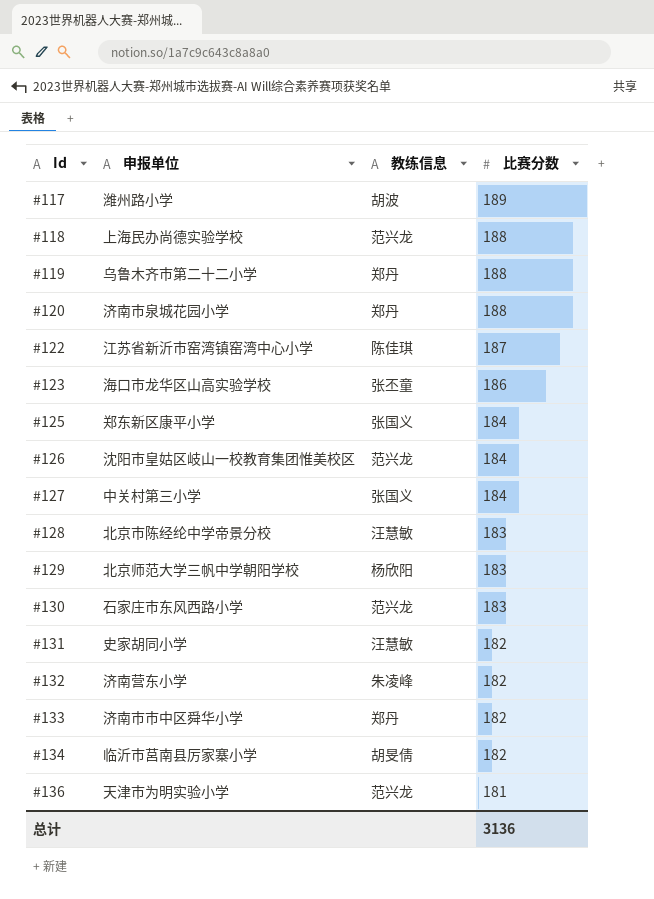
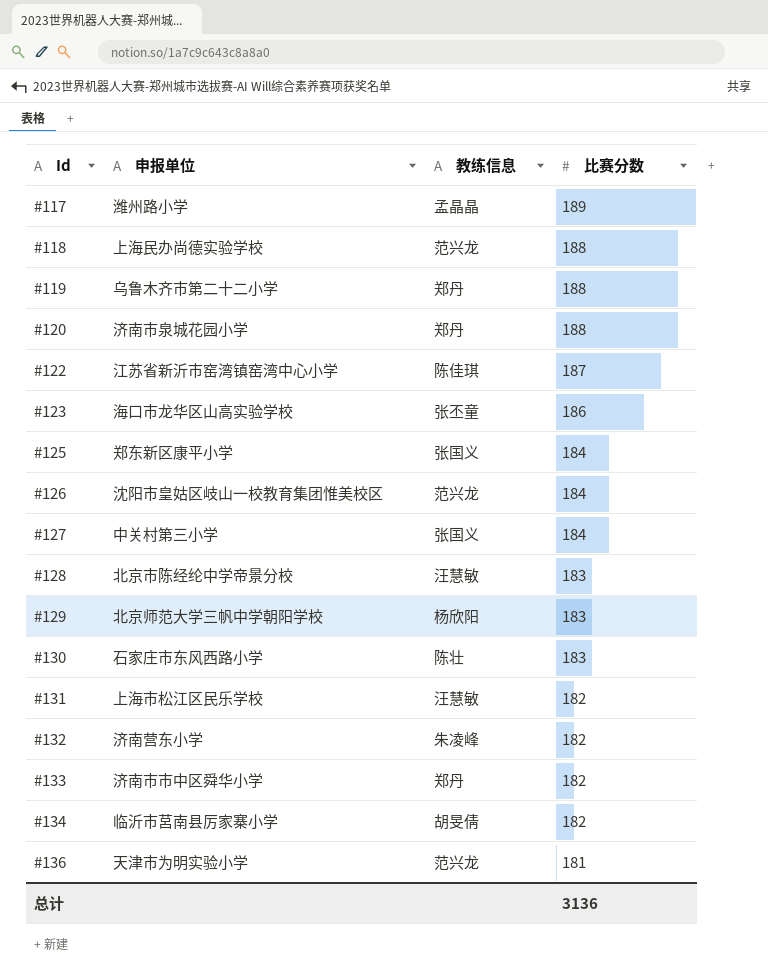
#117 | 教练信息: 胡波 -> 孟晶晶
#130 | 教练信息: 范兴龙 -> 陈壮
#131 | 申报单位: 史家胡同小学 -> 上海市松江区民乐学校

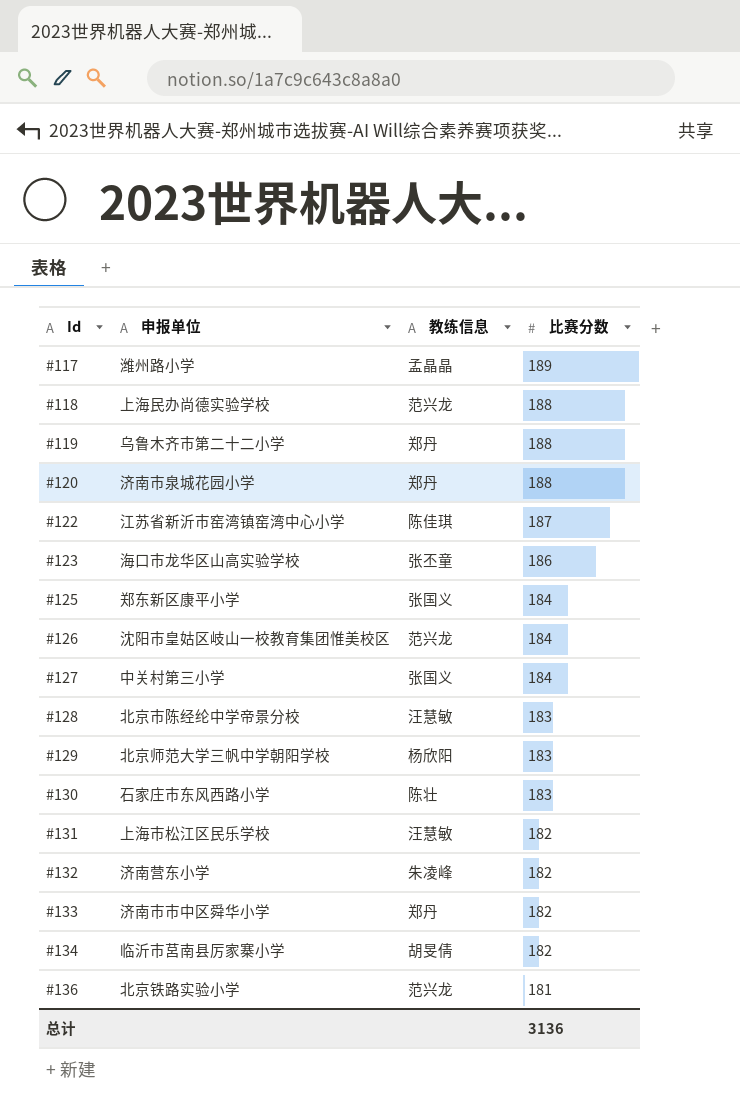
#136 | 申报单位: 天津市为明实验小学 -> 北京铁路实验小学

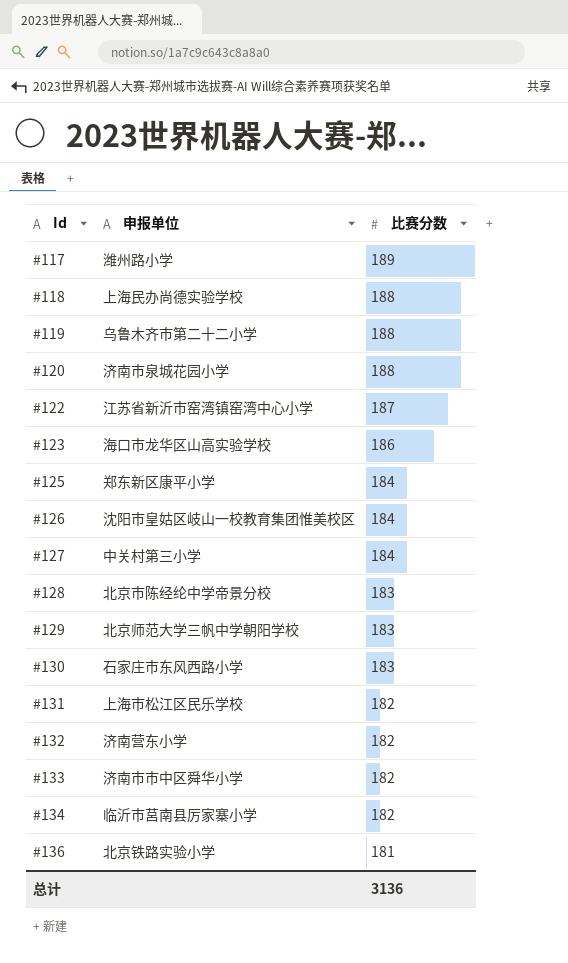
column 教练信息 | position: 3 -> none

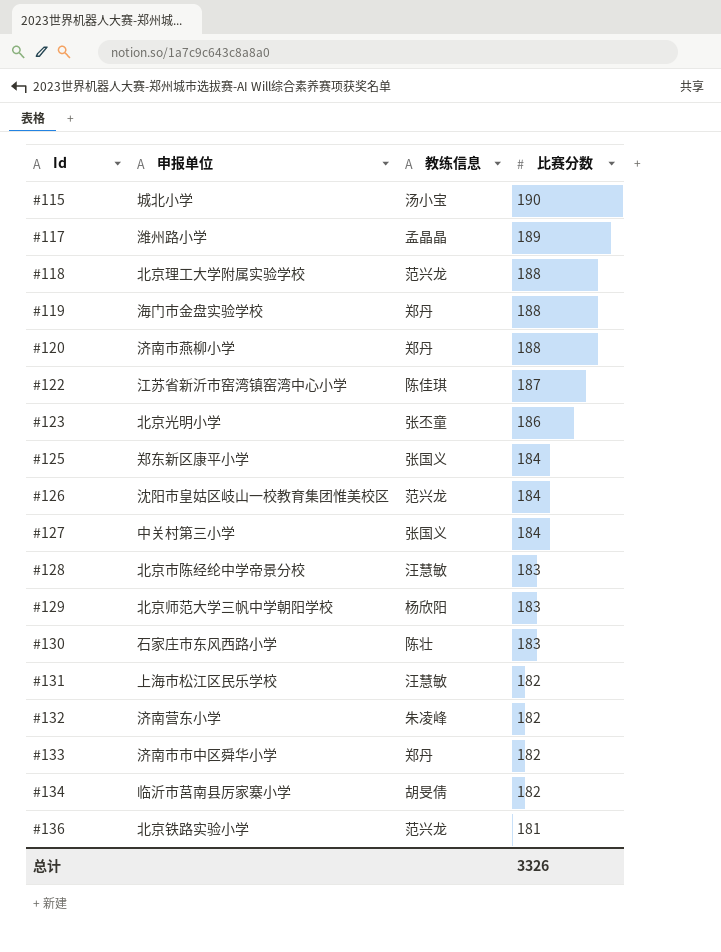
column 教练信息 | position: none -> 3
row #115: none -> 城北小学 | 汤小宝 | 190
#118 | 申报单位: 上海民办尚德实验学校 -> 北京理工大学附属实验学校
#119 | 申报单位: 乌鲁木齐市第二十二小学 -> 海门市金盘实验学校
#120 | 申报单位: 济南市泉城花园小学 -> 济南市燕柳小学
#123 | 申报单位: 海口市龙华区山高实验学校 -> 北京光明小学
总计 | 比赛分数: 3136 -> 3326

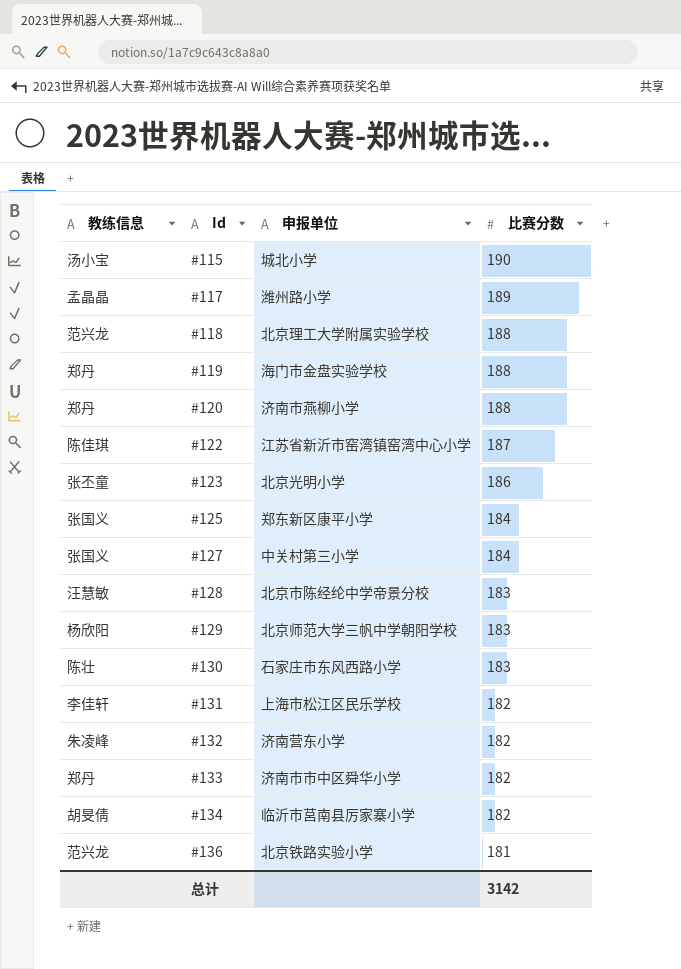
column 教练信息 | position: 3 -> 1
row #126: 沈阳市皇姑区岐山一校教育集团惟美校区 | 范兴龙 | 184 -> none
#131 | 教练信息: 汪慧敏 -> 李佳轩
总计 | 比赛分数: 3326 -> 3142

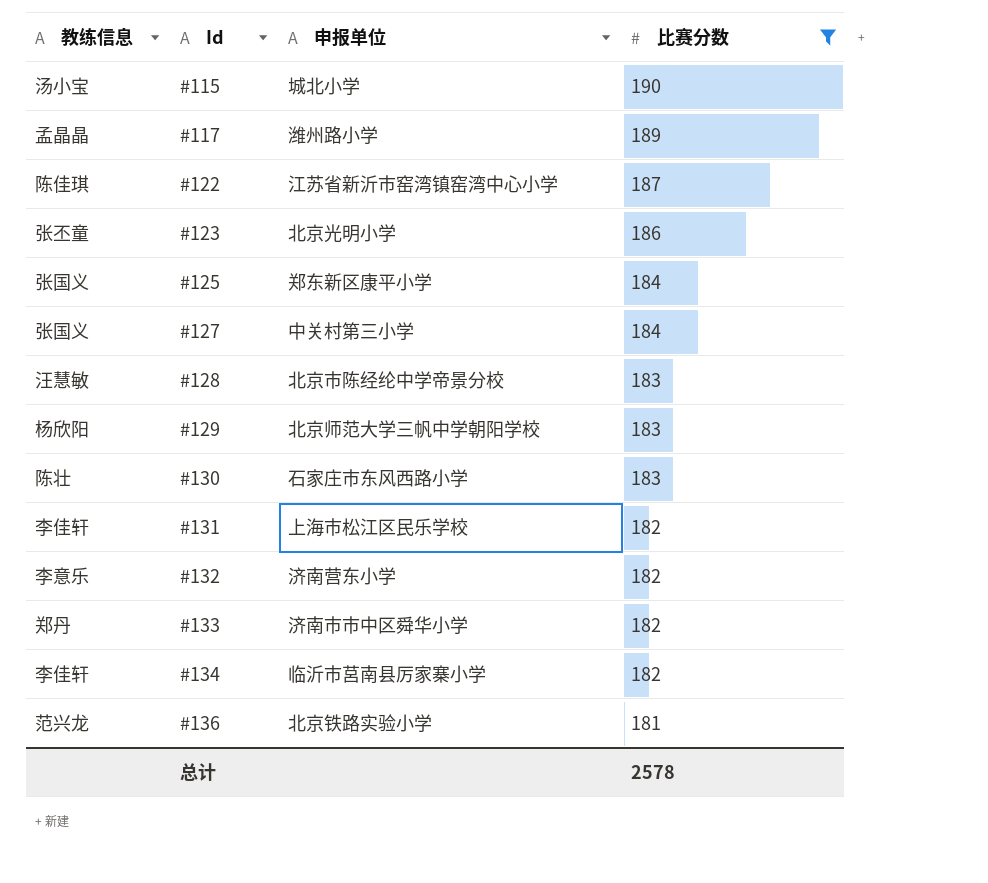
filter: none -> 比赛分数 != 188
#132 | 教练信息: 朱凌峰 -> 李意乐
#134 | 教练信息: 胡旻倩 -> 李佳轩
总计 | 比赛分数: 3142 -> 2578

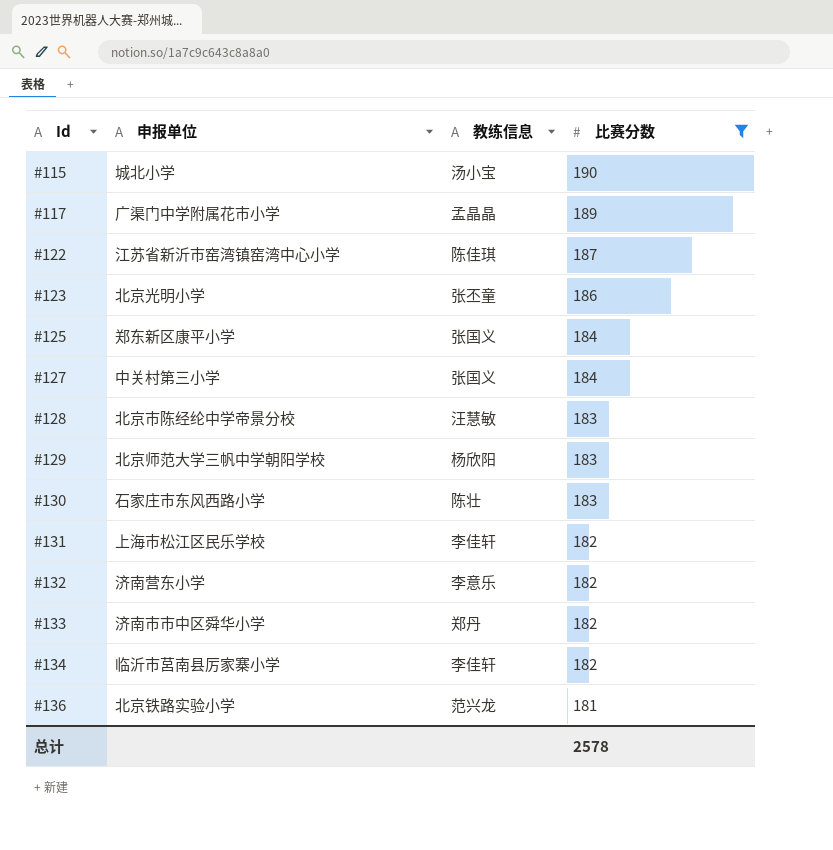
column 教练信息 | position: 1 -> 3
#117 | 申报单位: 潍州路小学 -> 广渠门中学附属花市小学

